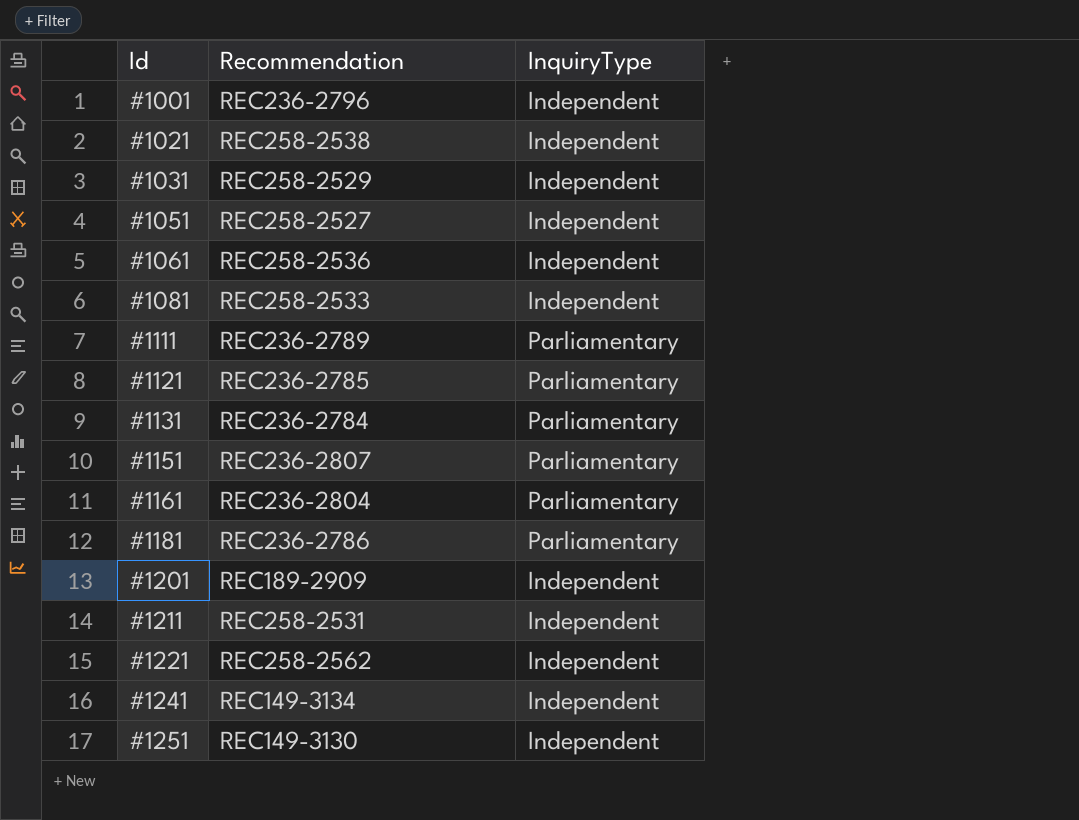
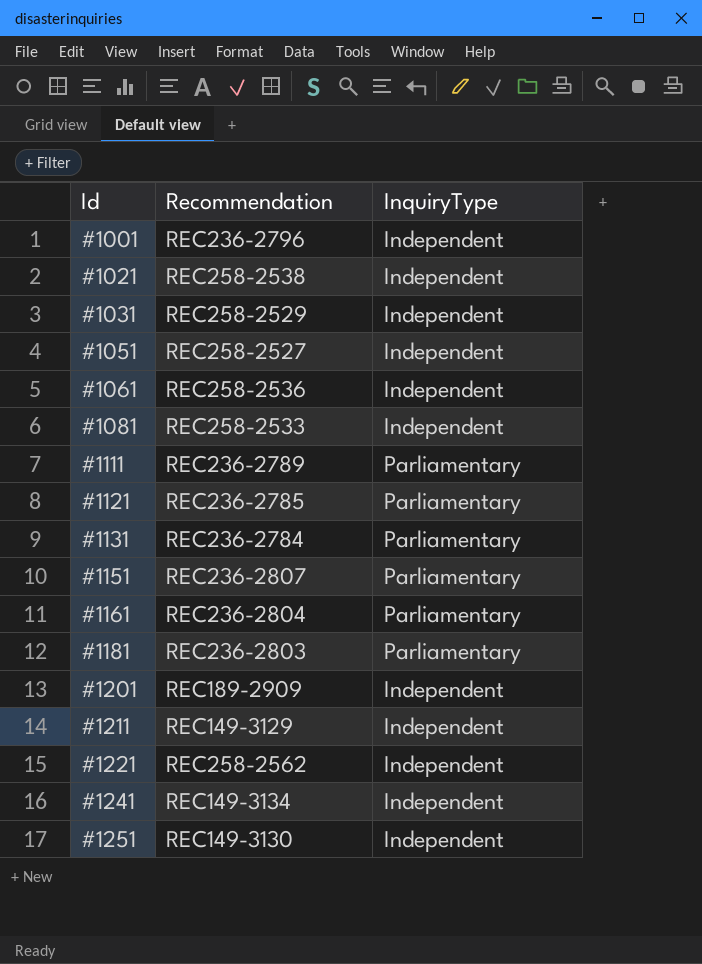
#1181 | Recommendation: REC236-2786 -> REC236-2803
#1211 | Recommendation: REC258-2531 -> REC149-3129

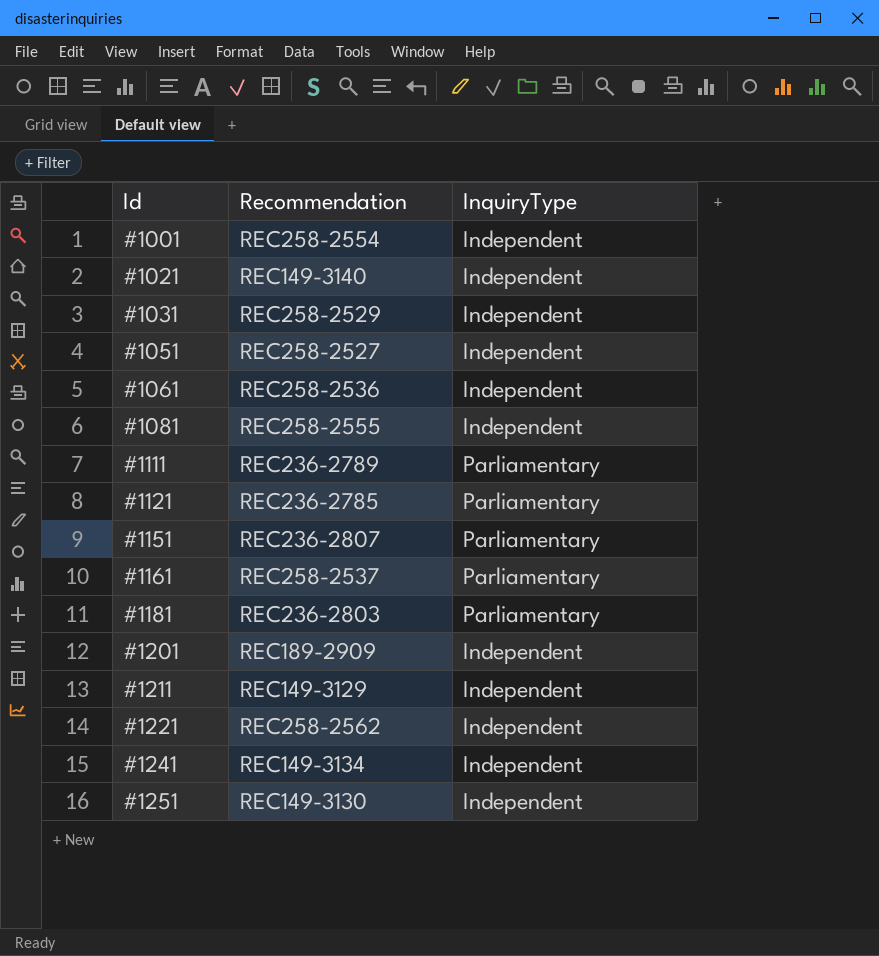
row #1131: REC236-2784 | Parliamentary -> none
#1001 | Recommendation: REC236-2796 -> REC258-2554
#1021 | Recommendation: REC258-2538 -> REC149-3140
#1081 | Recommendation: REC258-2533 -> REC258-2555
#1161 | Recommendation: REC236-2804 -> REC258-2537

